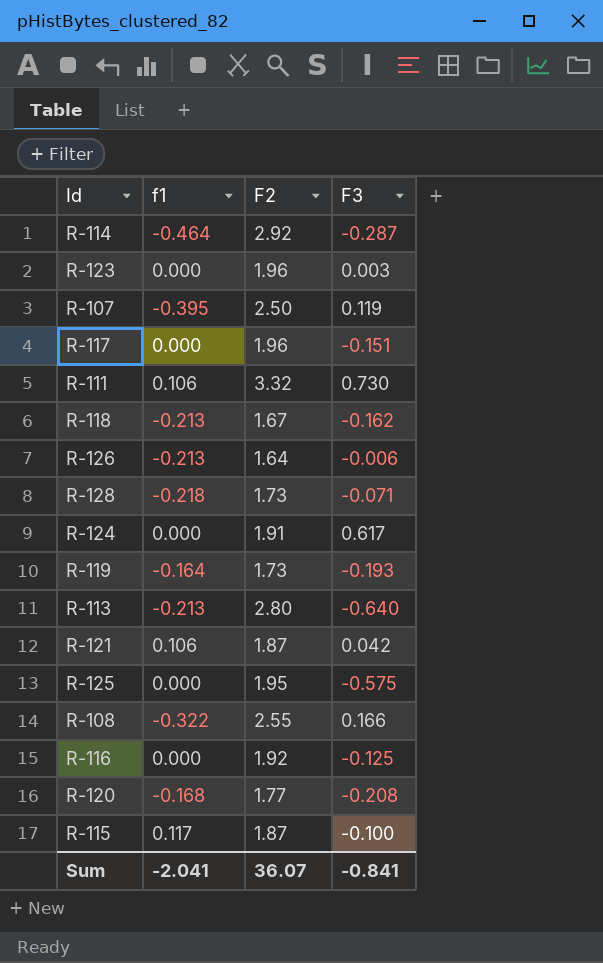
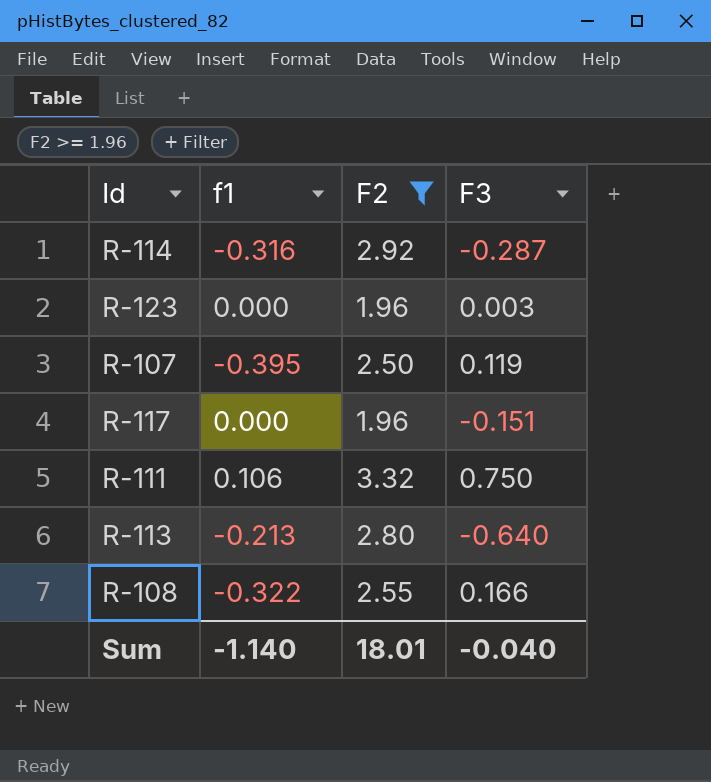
filter: none -> F2 >= 1.96
R-114 | f1: -0.464 -> -0.316
R-111 | F3: 0.730 -> 0.750
Sum | f1: -2.041 -> -1.140
Sum | F2: 36.07 -> 18.01
Sum | F3: -0.841 -> -0.040

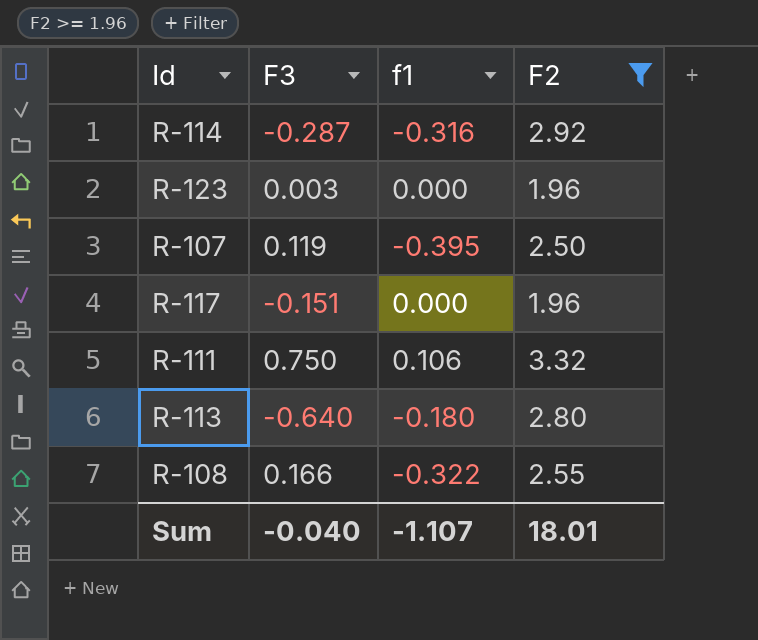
column F3 | position: 4 -> 2
R-113 | f1: -0.213 -> -0.180
Sum | f1: -1.140 -> -1.107

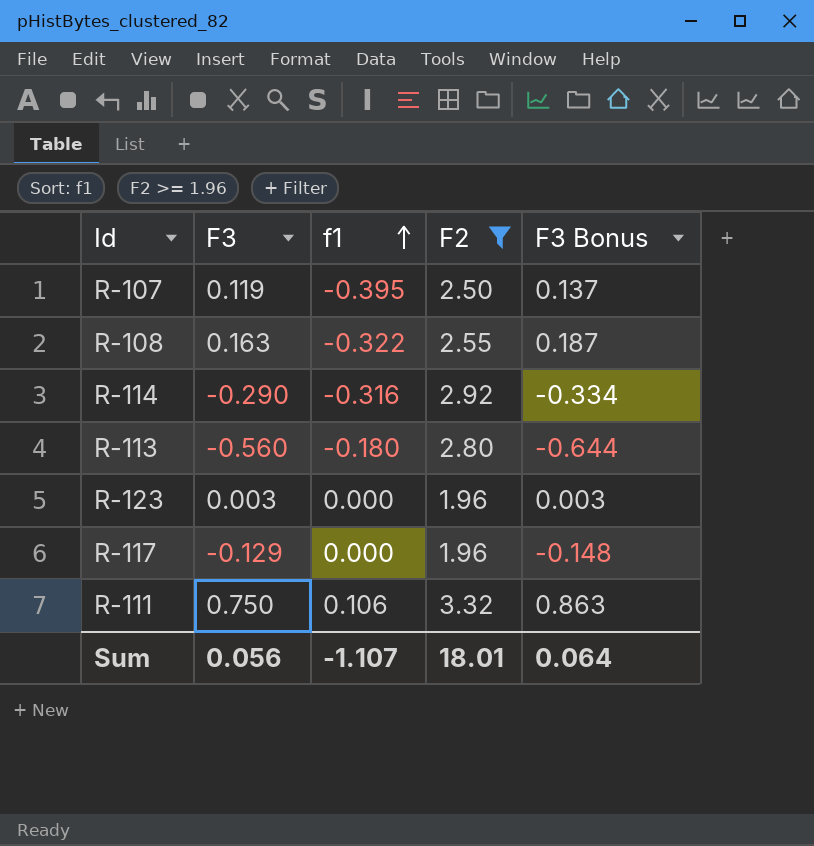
row order: none -> f1 ascending
column F3 Bonus | formula: none -> [F3] * 1.15
R-108 | F3: 0.166 -> 0.163
R-114 | F3: -0.287 -> -0.290
R-113 | F3: -0.640 -> -0.560
R-117 | F3: -0.151 -> -0.129
Sum | F3: -0.040 -> 0.056

